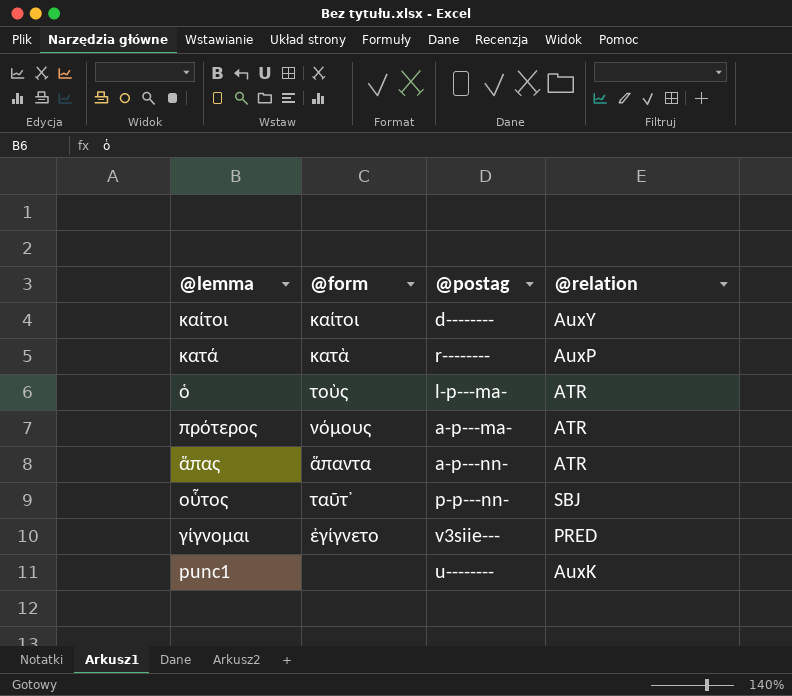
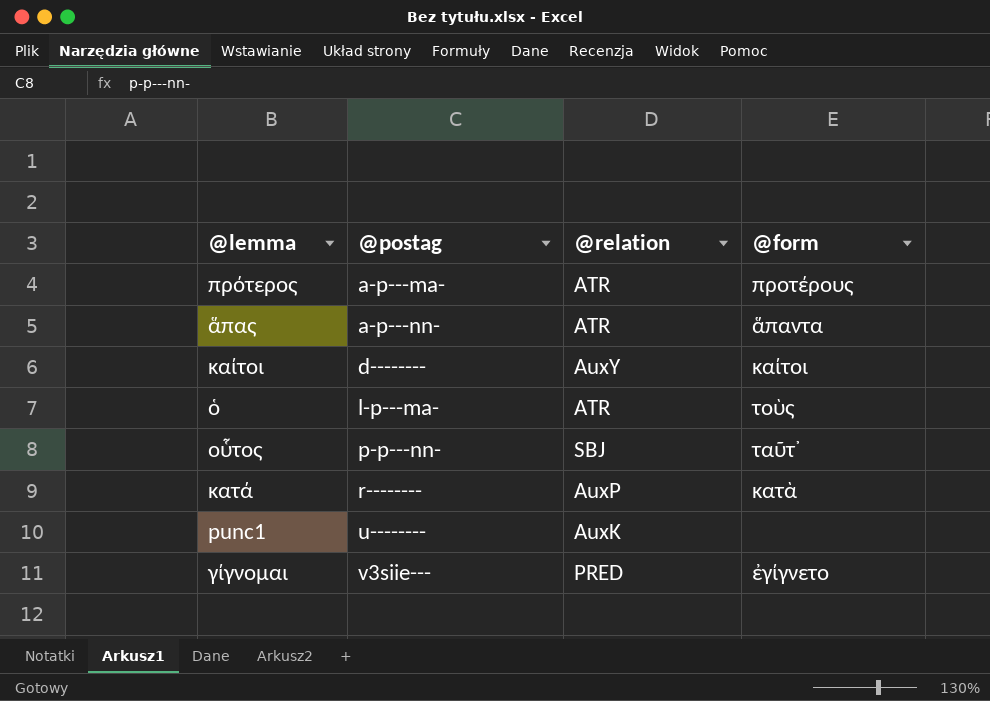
row order: none -> @postag ascending
column @form | position: 2 -> 4
πρότερος | @form: νόμους -> προτέρους

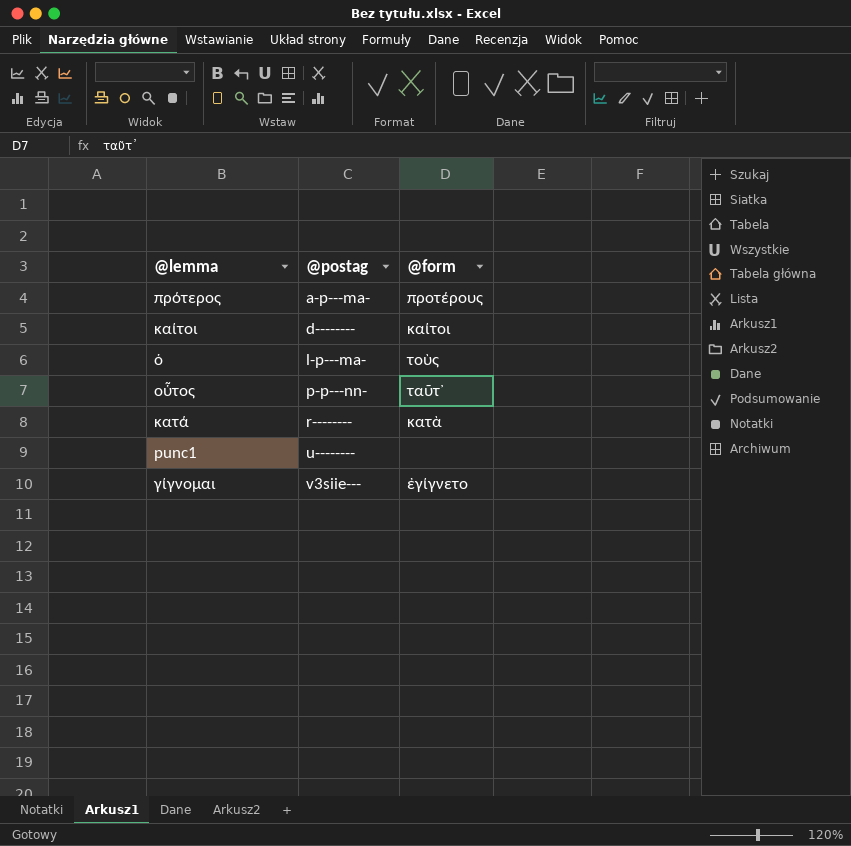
column @relation | position: 3 -> none
row ἅπας: a-p---nn- | ATR | ἅπαντα -> none

